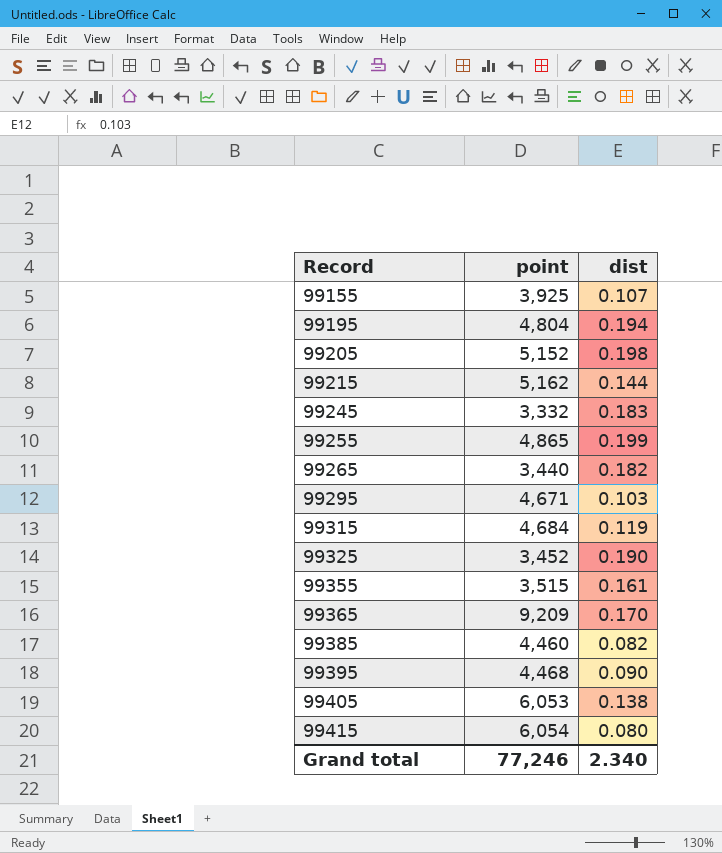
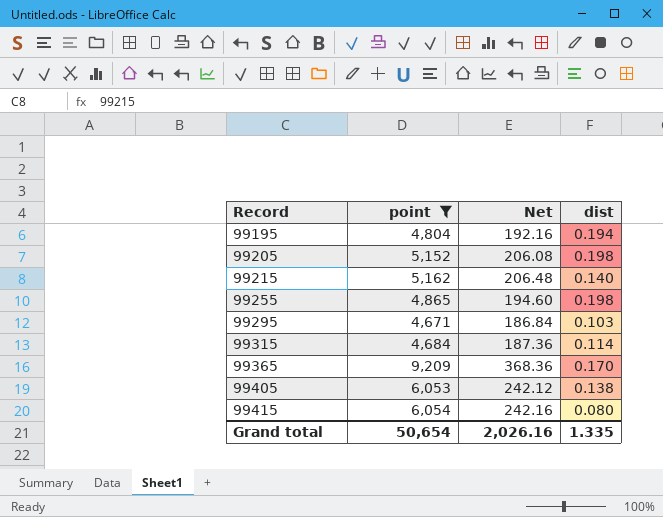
filter: none -> point >= 4,671
column Net | formula: none -> [point] * 0.04
99215 | dist: 0.144 -> 0.140
99255 | dist: 0.199 -> 0.198
99315 | dist: 0.119 -> 0.114
Grand total | point: 77,246 -> 50,654
Grand total | dist: 2.340 -> 1.335

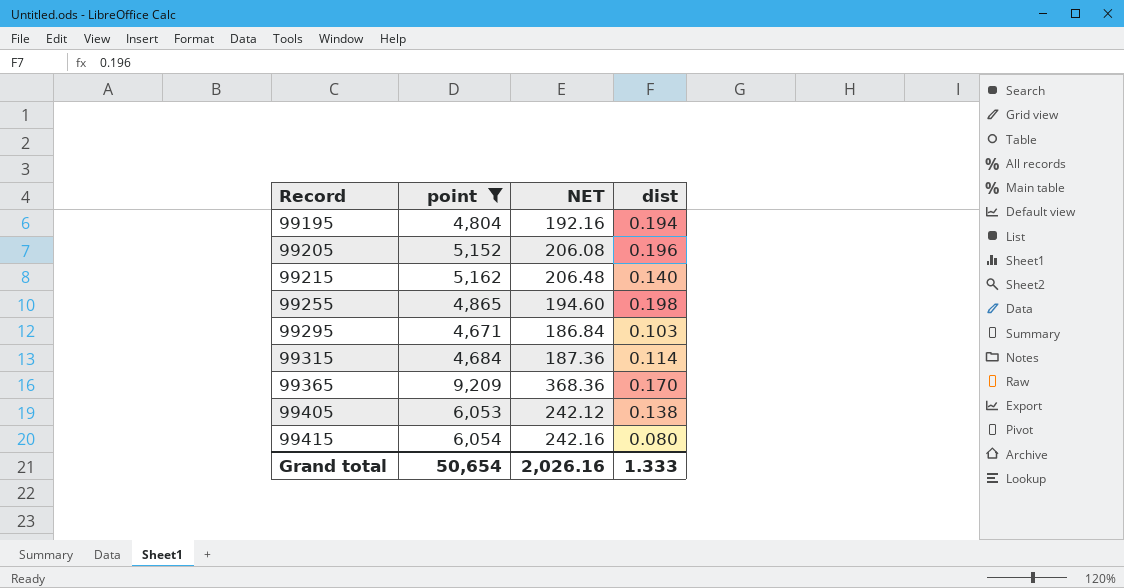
column name: Net -> NET
99205 | dist: 0.198 -> 0.196
Grand total | dist: 1.335 -> 1.333

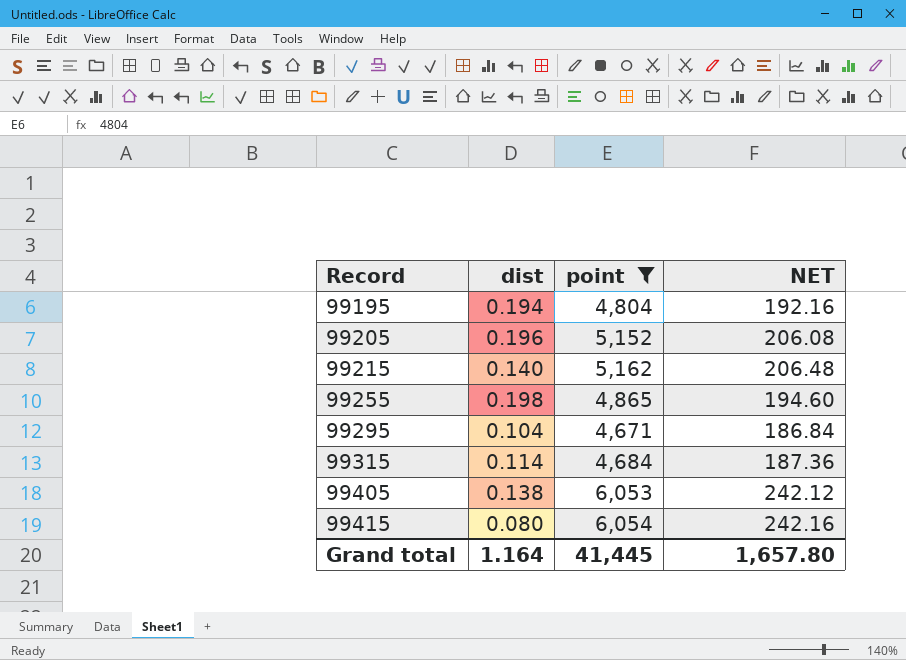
column dist | position: 4 -> 2
row 99365: 9,209 | 368.36 | 0.170 -> none
99295 | dist: 0.103 -> 0.104
Grand total | dist: 1.333 -> 1.164
Grand total | point: 50,654 -> 41,445
Grand total | NET: 2,026.16 -> 1,657.80

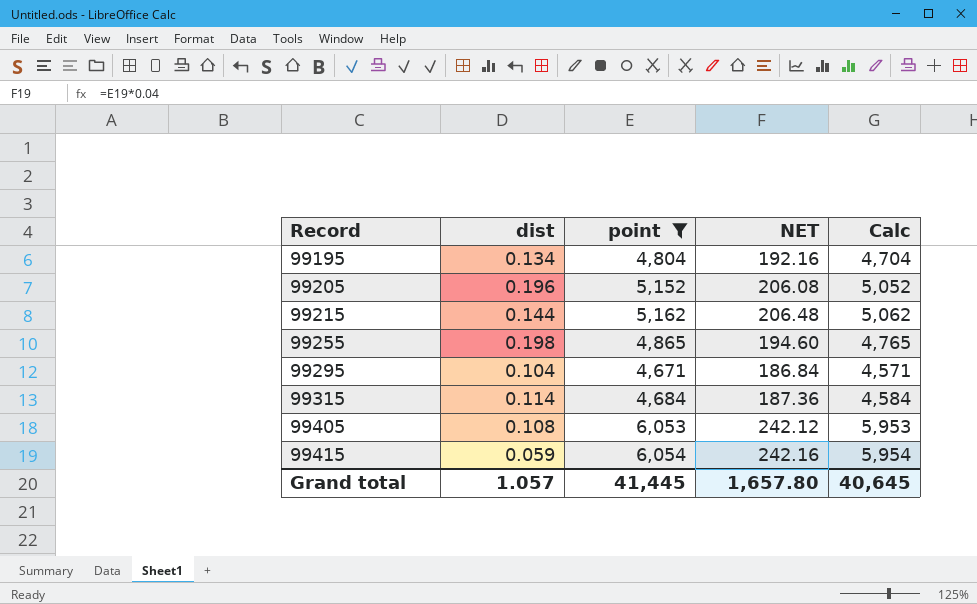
column Calc | formula: none -> [point] - 100
99195 | dist: 0.194 -> 0.134
99215 | dist: 0.140 -> 0.144
99405 | dist: 0.138 -> 0.108
99415 | dist: 0.080 -> 0.059
Grand total | dist: 1.164 -> 1.057

